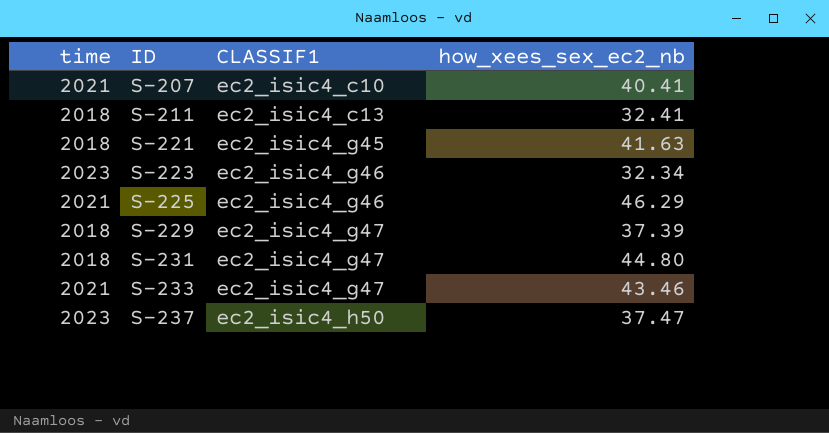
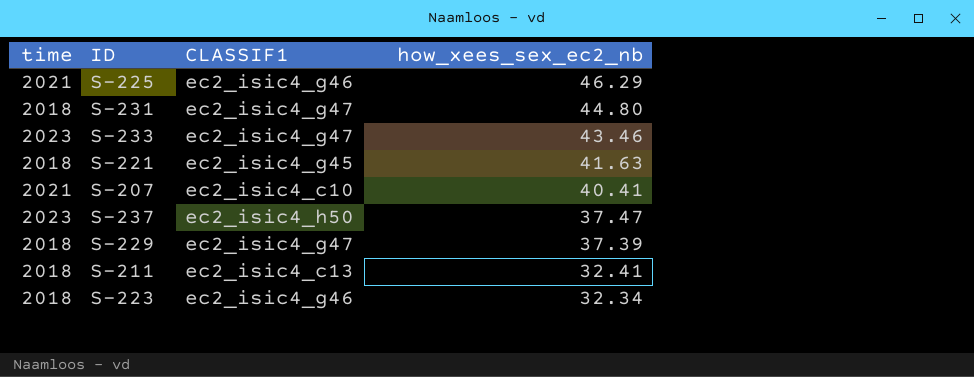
row order: ID ascending -> how_xees_sex_ec2_nb descending
S-233 | time: 2021 -> 2023
S-223 | time: 2023 -> 2018

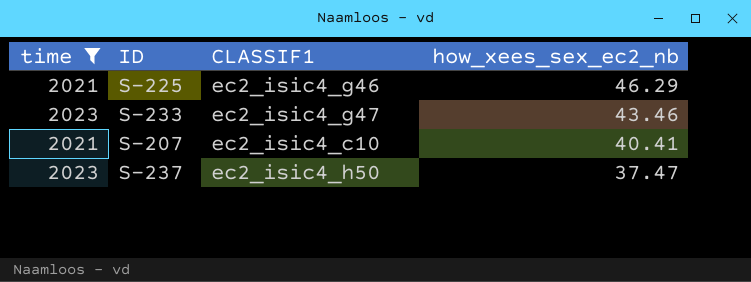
filter: none -> time != 2018

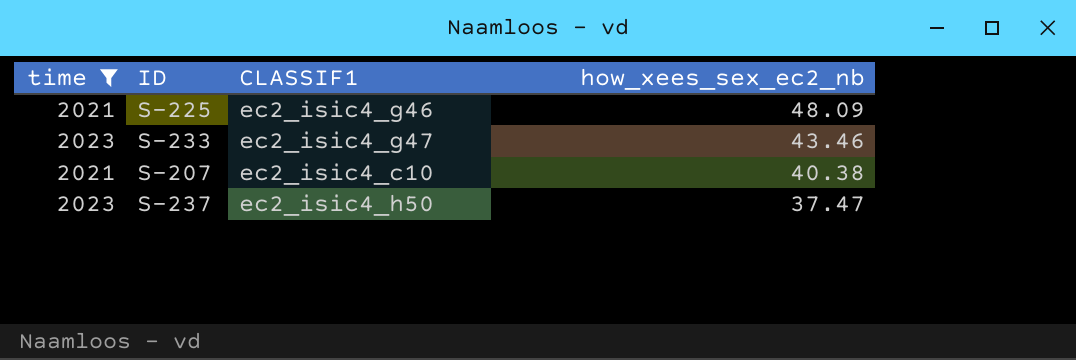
S-225 | how_xees_sex_ec2_nb: 46.29 -> 48.09
S-207 | how_xees_sex_ec2_nb: 40.41 -> 40.38

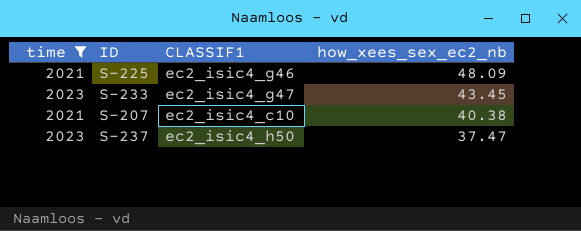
S-233 | how_xees_sex_ec2_nb: 43.46 -> 43.45

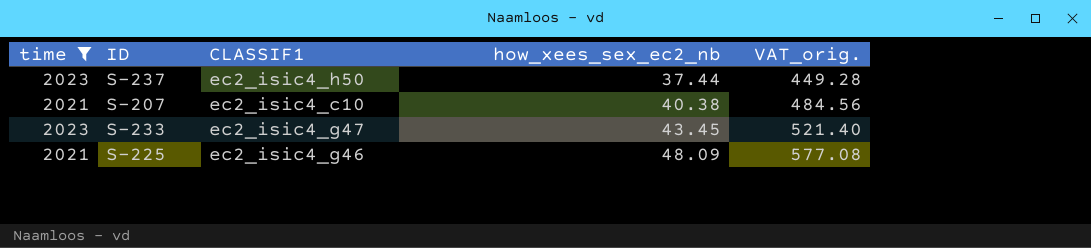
row order: how_xees_sex_ec2_nb descending -> how_xees_sex_ec2_nb ascending
column VAT_orig. | formula: none -> [how_xees_sex_ec2_nb] * 12
S-237 | how_xees_sex_ec2_nb: 37.47 -> 37.44

